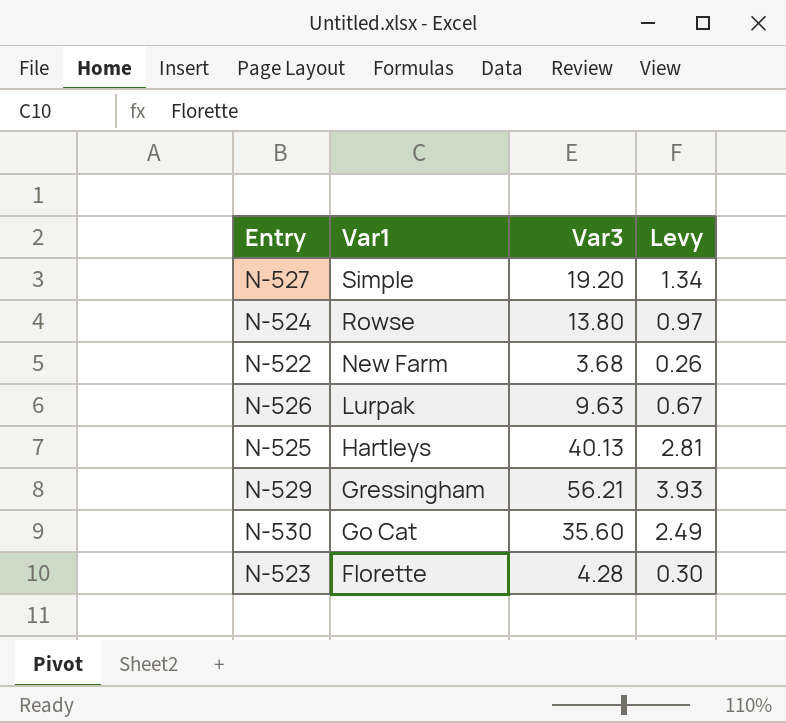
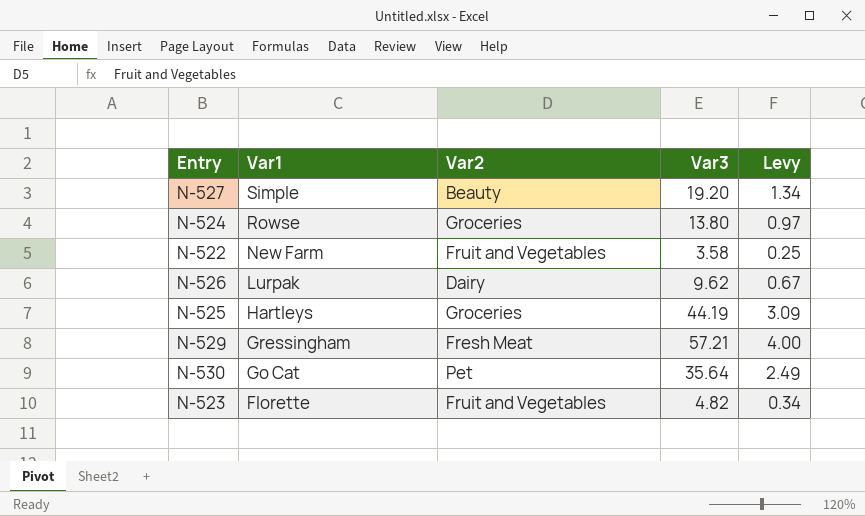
column Var2 | position: none -> 3
N-522 | Var3: 3.68 -> 3.58
N-522 | Levy: 0.26 -> 0.25
N-526 | Var3: 9.63 -> 9.62
N-525 | Var3: 40.13 -> 44.19
N-525 | Levy: 2.81 -> 3.09
N-529 | Var3: 56.21 -> 57.21
N-529 | Levy: 3.93 -> 4.00
N-530 | Var3: 35.60 -> 35.64
N-523 | Var3: 4.28 -> 4.82
N-523 | Levy: 0.30 -> 0.34

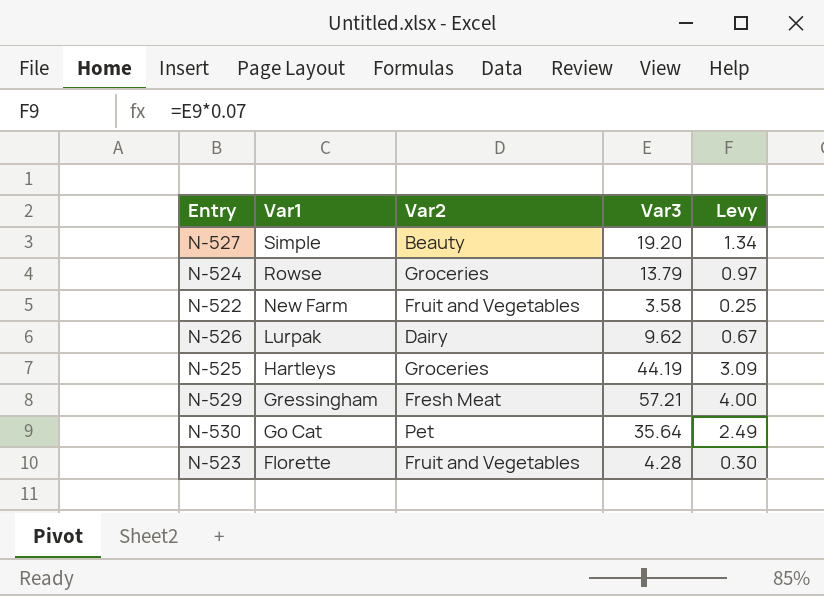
N-524 | Var3: 13.80 -> 13.79
N-523 | Var3: 4.82 -> 4.28
N-523 | Levy: 0.34 -> 0.30

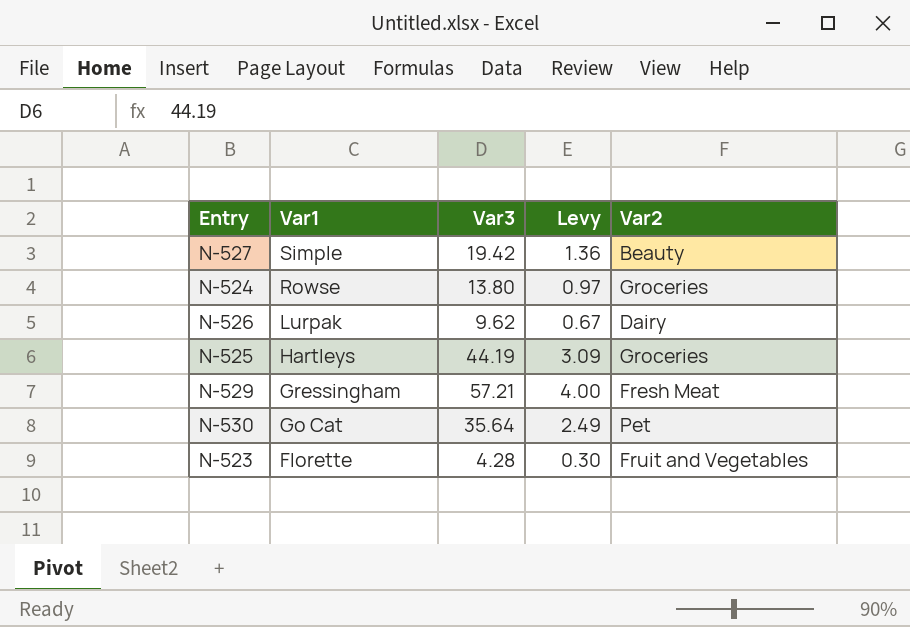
column Var2 | position: 3 -> 5
row N-522: New Farm | Fruit and Vegetables | 3.58 | 0.25 -> none
N-527 | Var3: 19.20 -> 19.42
N-527 | Levy: 1.34 -> 1.36
N-524 | Var3: 13.79 -> 13.80

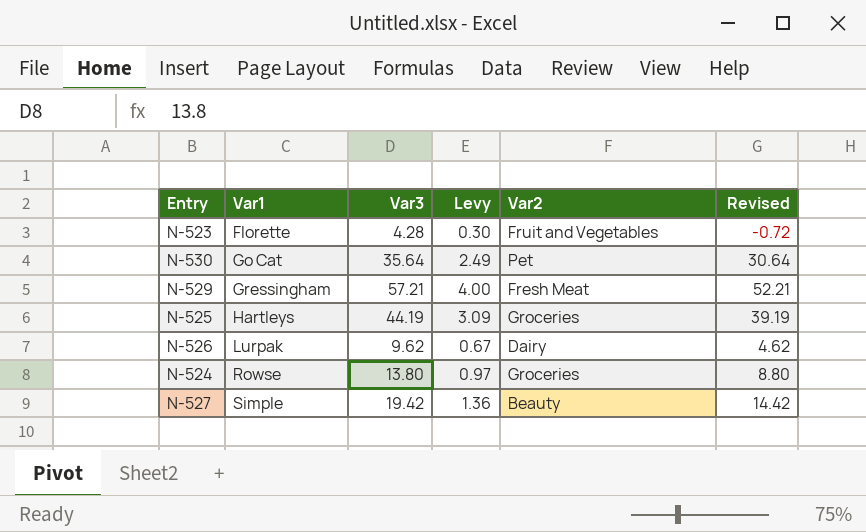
row order: Var1 descending -> Var1 ascending
column Revised | formula: none -> [Var3] - 5

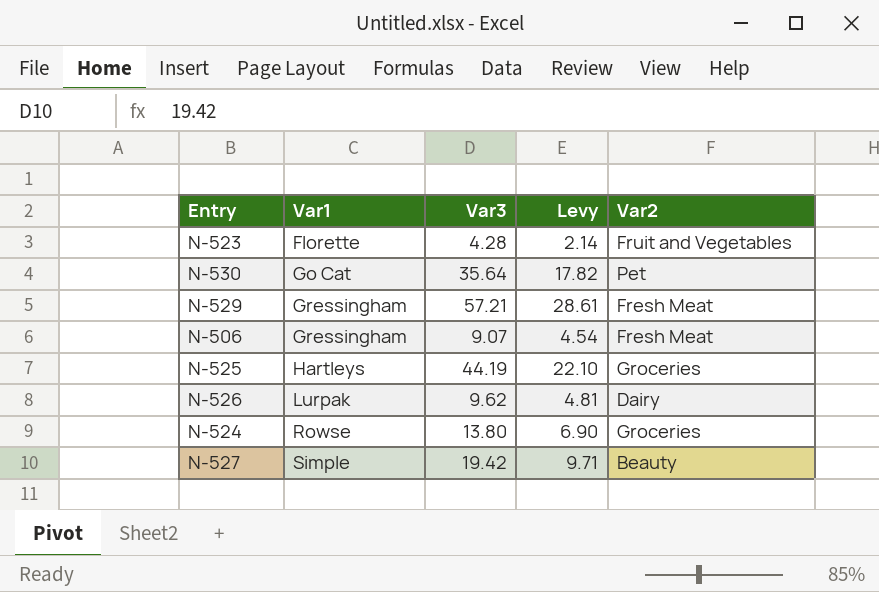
column Revised | formula: [Var3] - 5 -> none
column Levy | formula: [Var3] * 0.07 -> [Var3] * 0.5
row N-506: none -> Gressingham | 9.07 | 4.54 | Fresh Meat

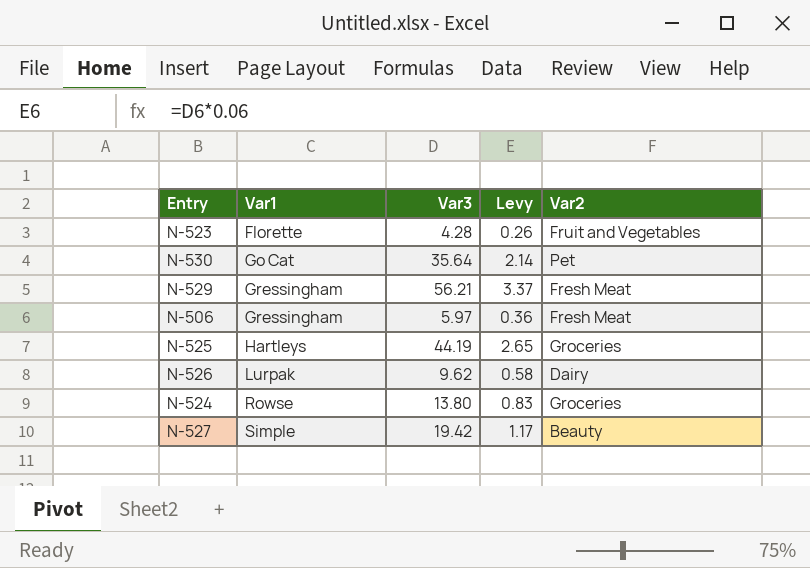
column Levy | formula: [Var3] * 0.5 -> [Var3] * 0.06
N-529 | Var3: 57.21 -> 56.21
N-506 | Var3: 9.07 -> 5.97

